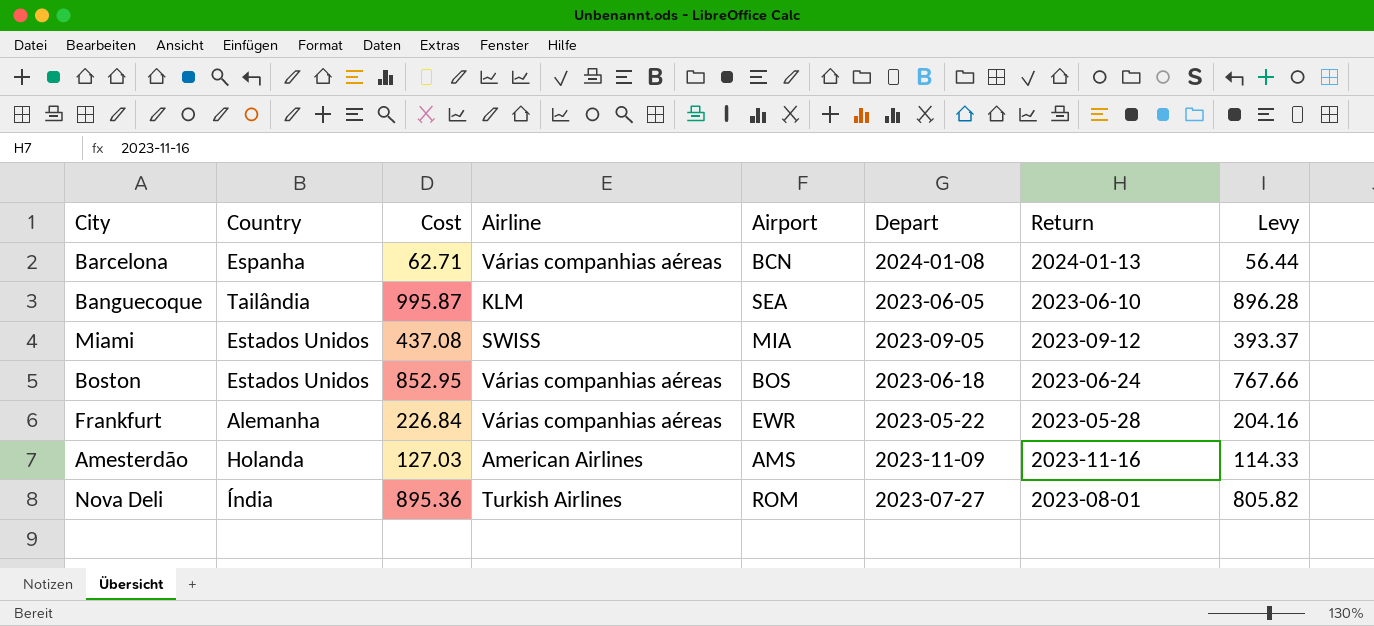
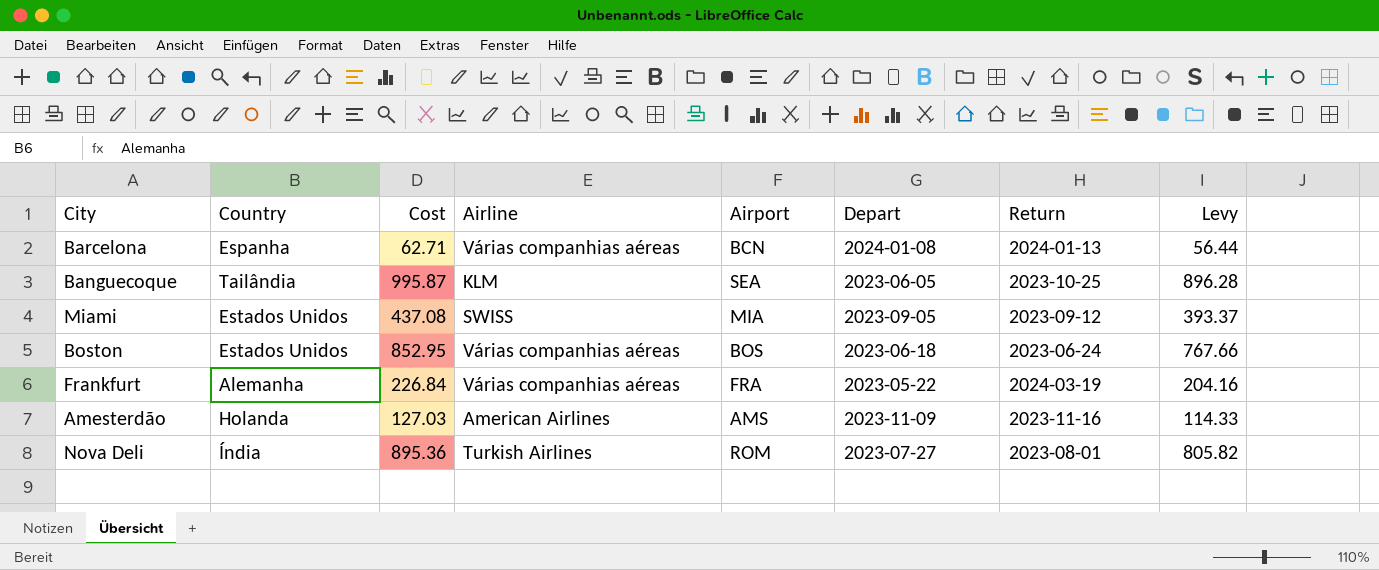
Banguecoque | Return: 2023-06-10 -> 2023-10-25
Frankfurt | Airport: EWR -> FRA
Frankfurt | Return: 2023-05-28 -> 2024-03-19

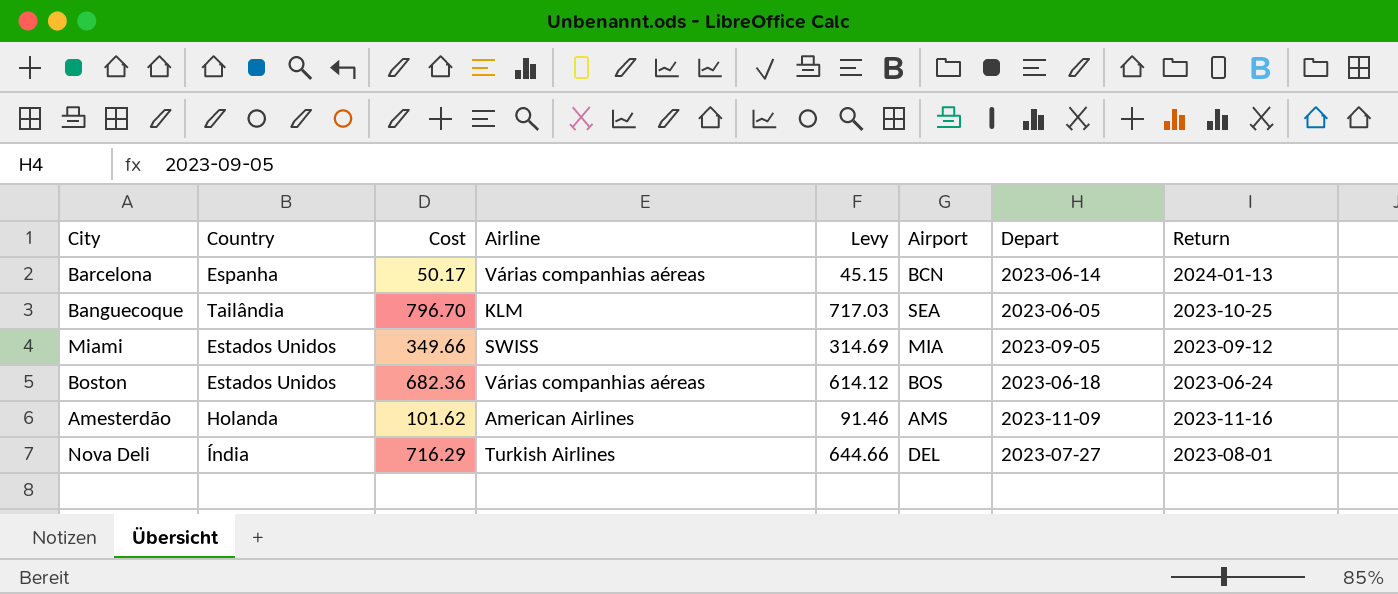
column Levy | position: 8 -> 5
row Frankfurt: Alemanha | 226.84 | Várias companhias aéreas | FRA | 2023-05-22 | 2024-03-19 | 204.16 -> none
Barcelona | Cost: 62.71 -> 50.17
Barcelona | Levy: 56.44 -> 45.15
Barcelona | Depart: 2024-01-08 -> 2023-06-14
Banguecoque | Cost: 995.87 -> 796.70
Banguecoque | Levy: 896.28 -> 717.03
Miami | Cost: 437.08 -> 349.66
Miami | Levy: 393.37 -> 314.69
Boston | Cost: 852.95 -> 682.36
Boston | Levy: 767.66 -> 614.12
Amesterdão | Cost: 127.03 -> 101.62
Amesterdão | Levy: 114.33 -> 91.46
Nova Deli | Cost: 895.36 -> 716.29
Nova Deli | Levy: 805.82 -> 644.66
Nova Deli | Airport: ROM -> DEL

